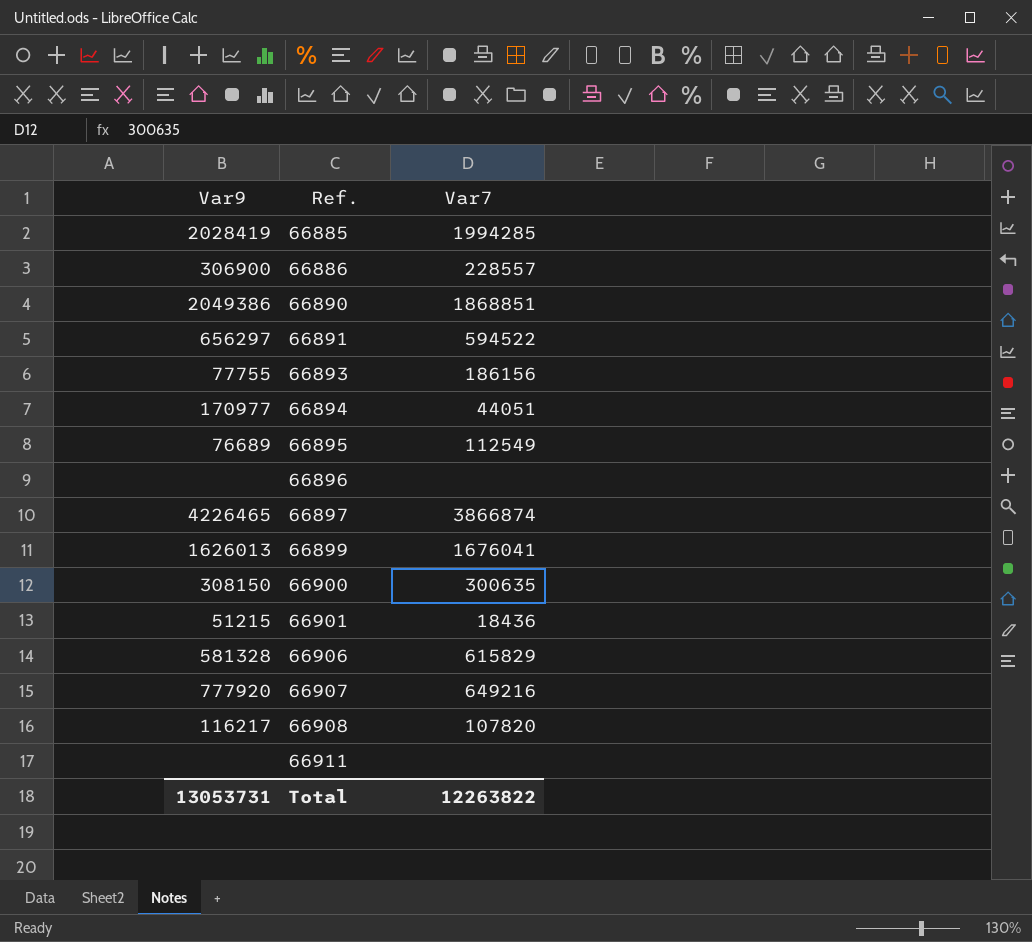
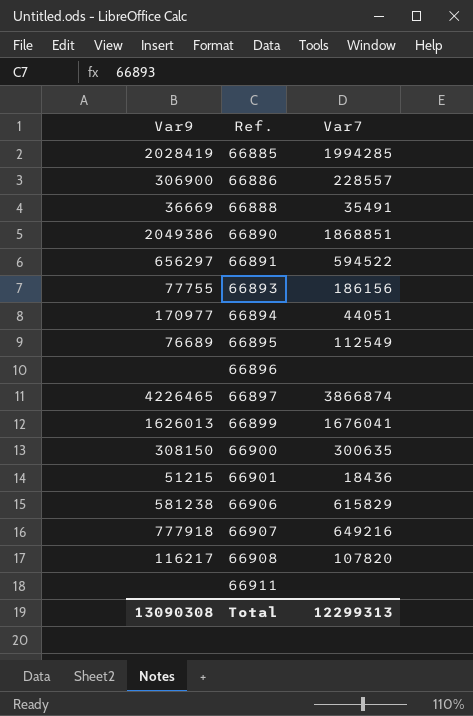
row 66888: none -> 36669 | 35491
66906 | Var9: 581328 -> 581238
66907 | Var9: 777920 -> 777918
Total | Var9: 13053731 -> 13090308
Total | Var7: 12263822 -> 12299313

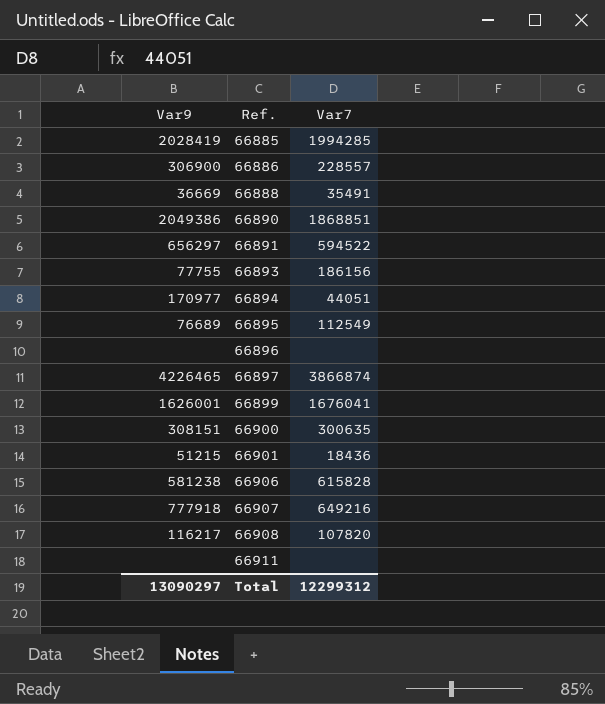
66899 | Var9: 1626013 -> 1626001
66900 | Var9: 308150 -> 308151
66906 | Var7: 615829 -> 615828
Total | Var9: 13090308 -> 13090297
Total | Var7: 12299313 -> 12299312

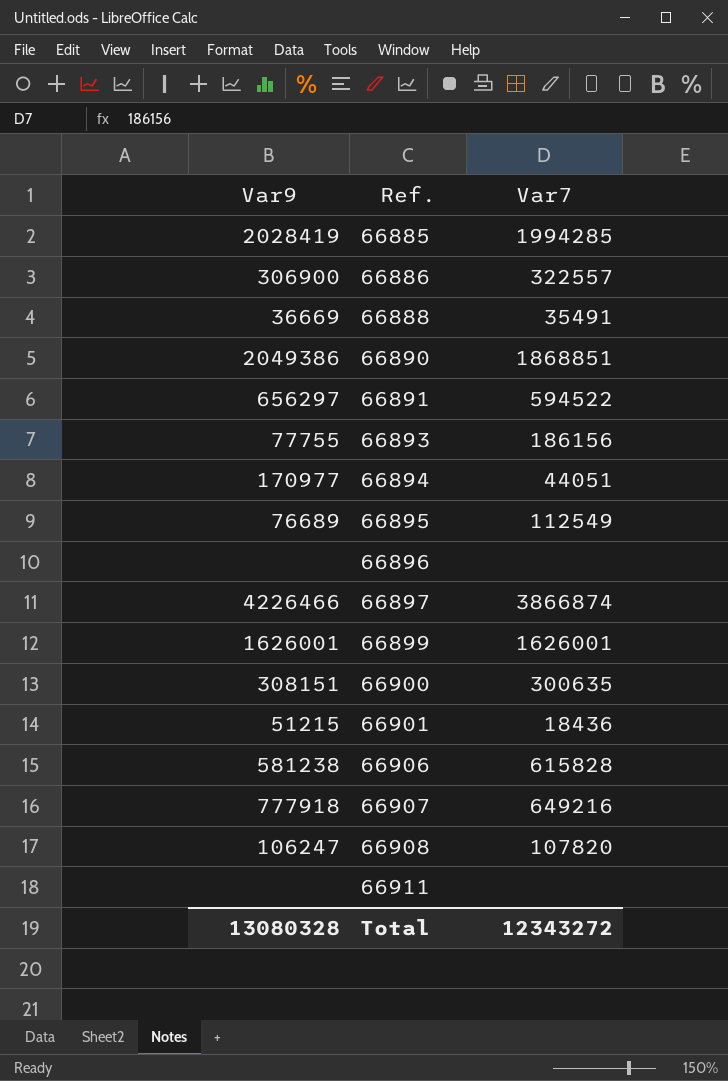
66886 | Var7: 228557 -> 322557
66897 | Var9: 4226465 -> 4226466
66899 | Var7: 1676041 -> 1626001
66908 | Var9: 116217 -> 106247
Total | Var9: 13090297 -> 13080328
Total | Var7: 12299312 -> 12343272

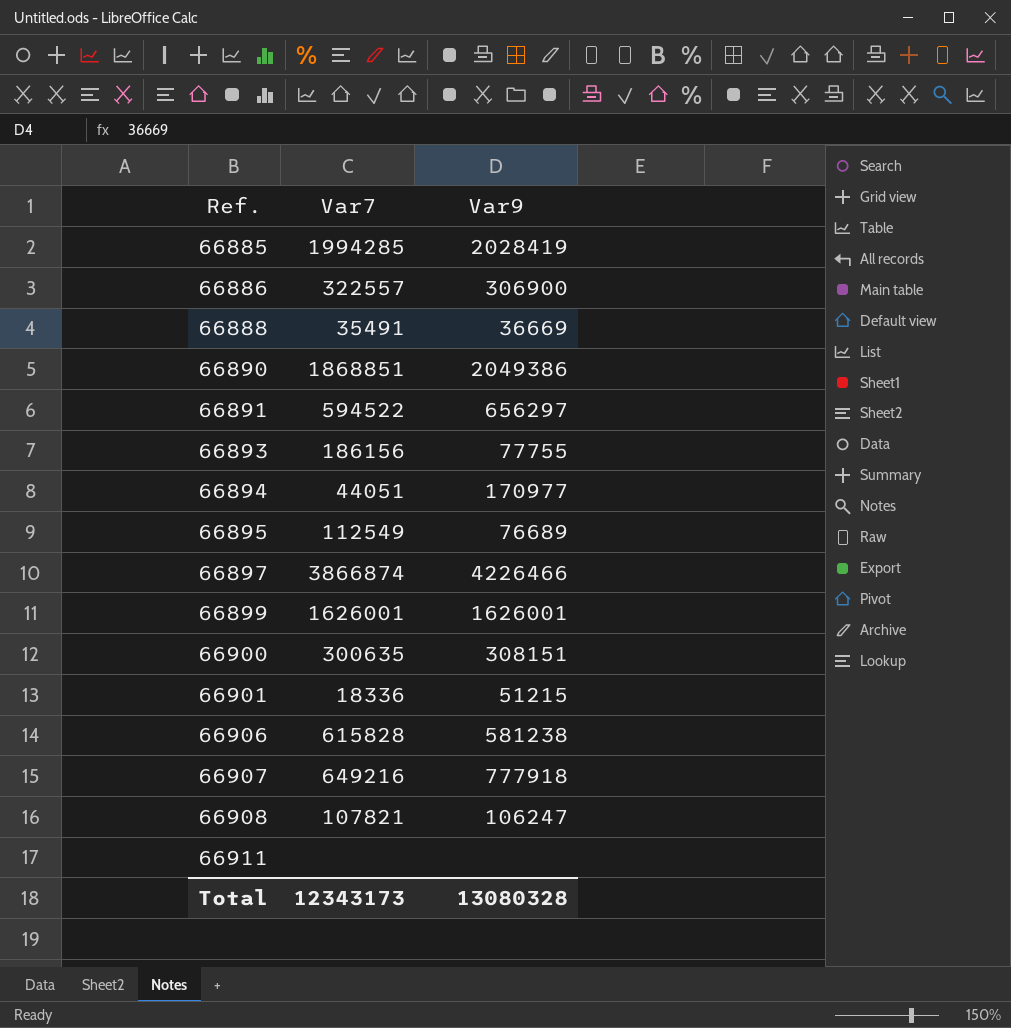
column Var9 | position: 1 -> 3
row 66896: none | none -> none
66901 | Var7: 18436 -> 18336
66908 | Var7: 107820 -> 107821
Total | Var7: 12343272 -> 12343173

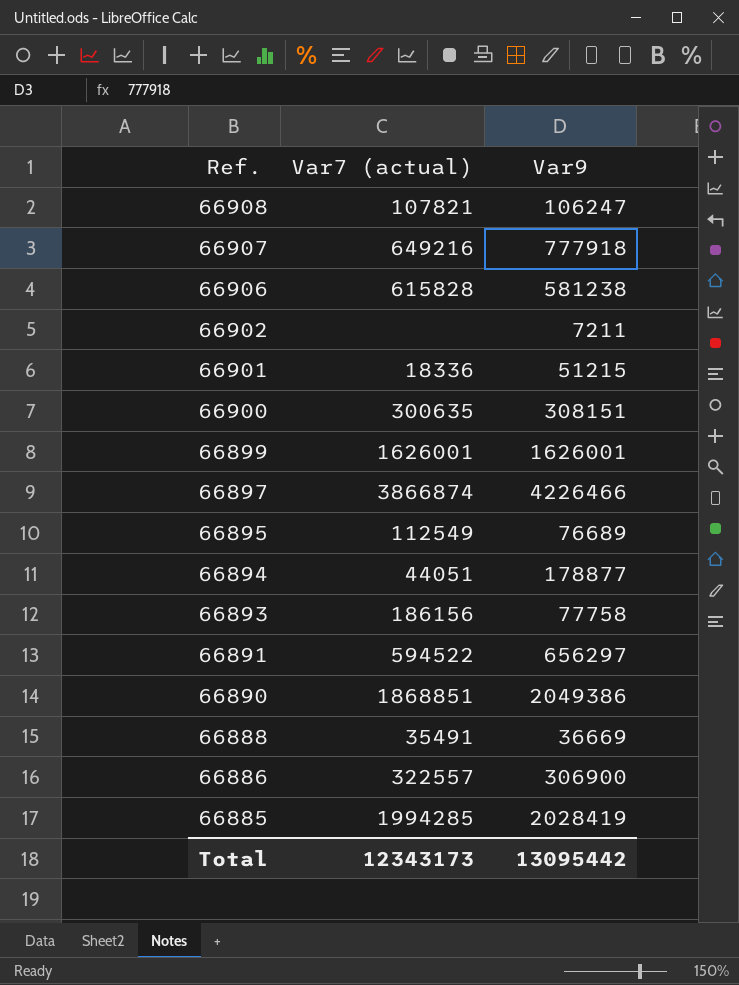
row order: Ref. ascending -> Ref. descending
column name: Var7 -> Var7 (actual)
row 66911: none | none -> none
row 66902: none -> none | 7211
66894 | Var9: 170977 -> 178877
66893 | Var9: 77755 -> 77758
Total | Var9: 13080328 -> 13095442

